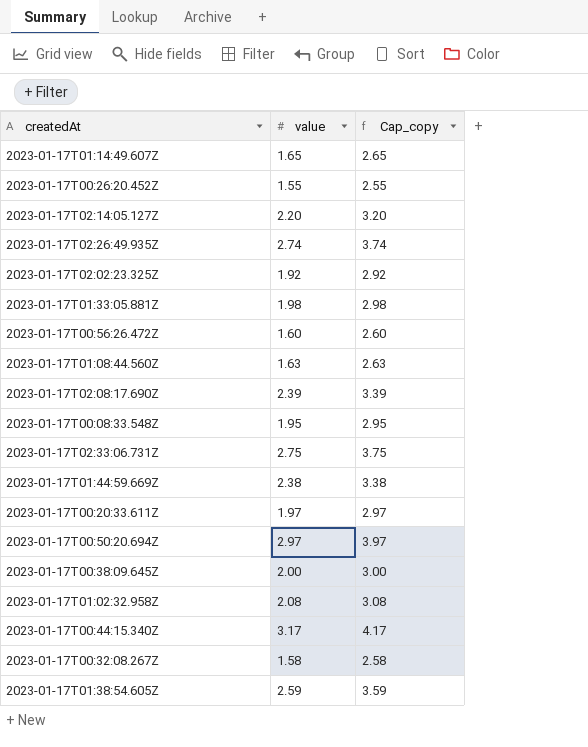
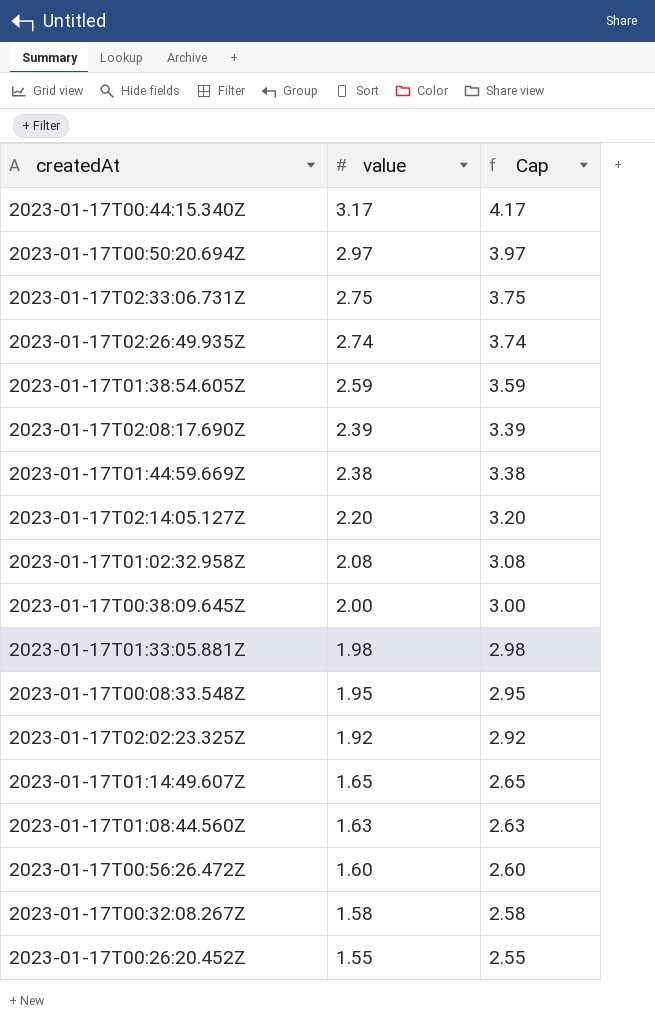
row order: none -> value descending
column name: Cap_copy -> Cap
row 2023-01-17T00:20:33.611Z: 1.97 | 2.97 -> none

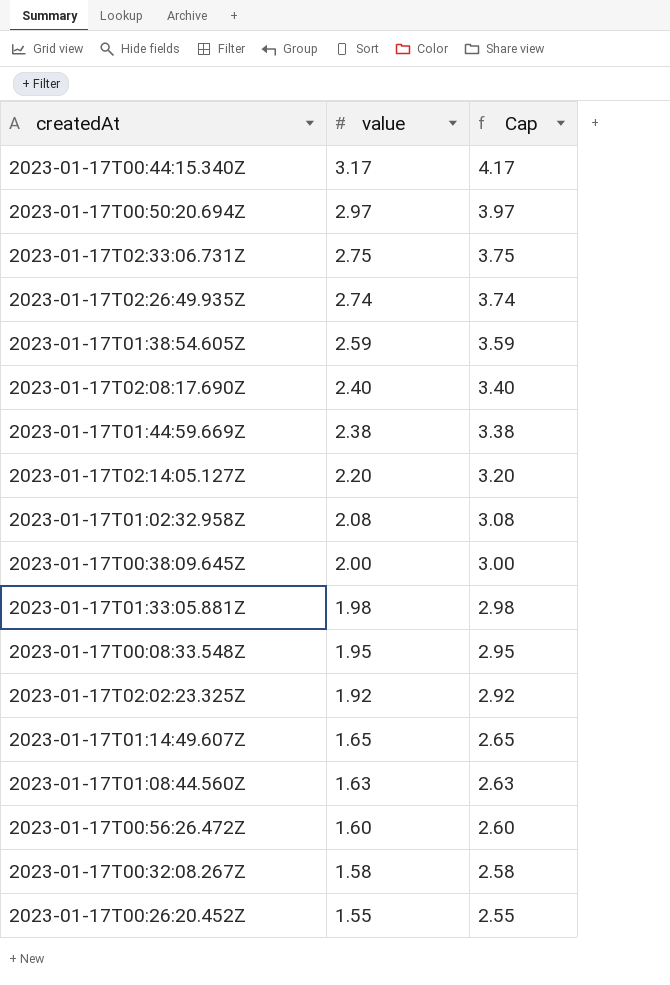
2023-01-17T02:08:17.690Z | value: 2.39 -> 2.40
2023-01-17T02:08:17.690Z | Cap: 3.39 -> 3.40

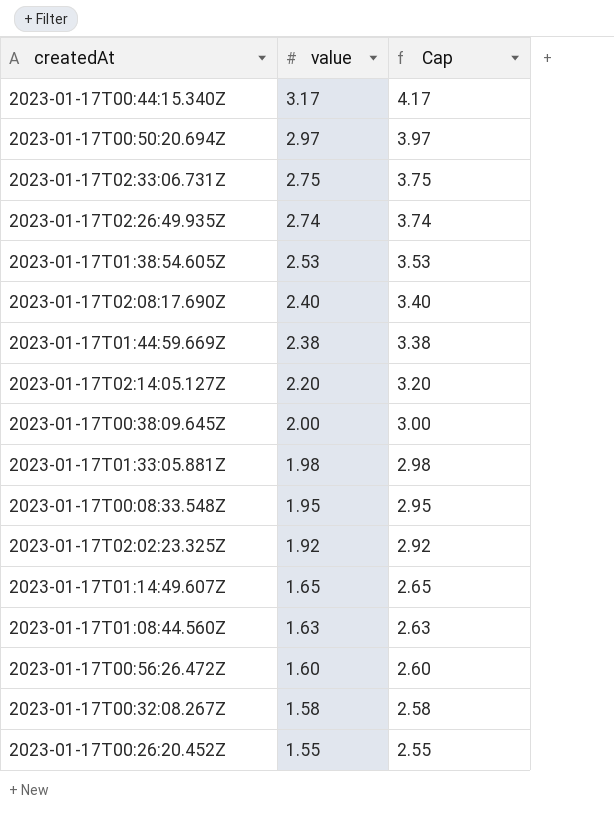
row 2023-01-17T01:02:32.958Z: 2.08 | 3.08 -> none
2023-01-17T01:38:54.605Z | value: 2.59 -> 2.53
2023-01-17T01:38:54.605Z | Cap: 3.59 -> 3.53

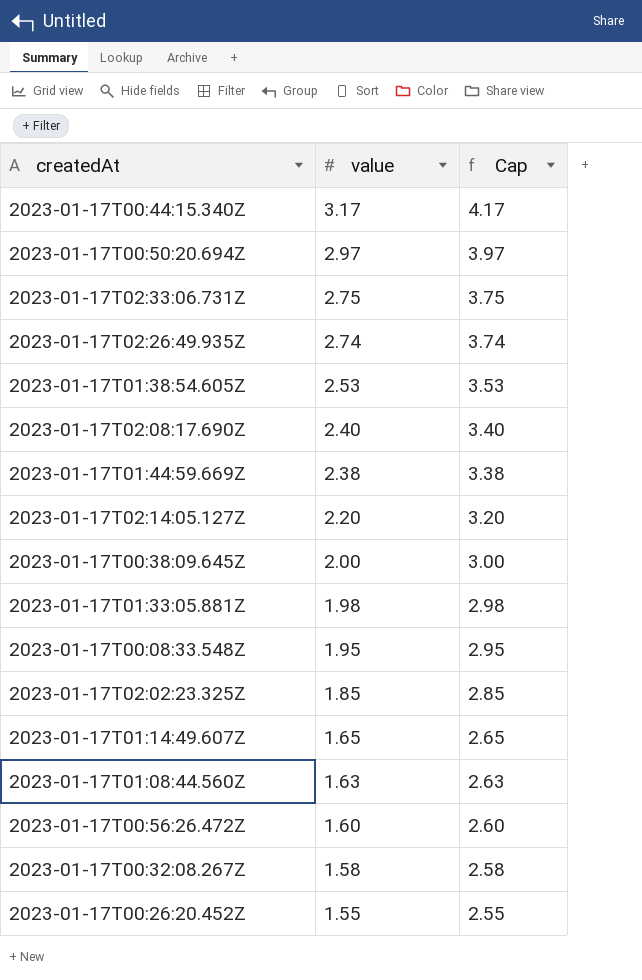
2023-01-17T02:02:23.325Z | value: 1.92 -> 1.85
2023-01-17T02:02:23.325Z | Cap: 2.92 -> 2.85

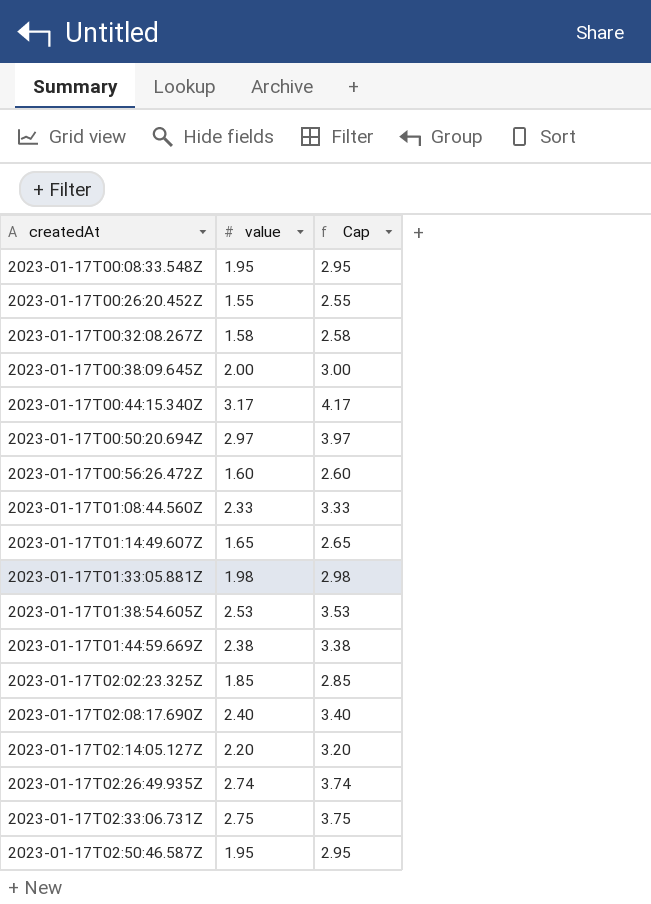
row order: value descending -> createdAt ascending
2023-01-17T01:08:44.560Z | value: 1.63 -> 2.33
2023-01-17T01:08:44.560Z | Cap: 2.63 -> 3.33
row 2023-01-17T02:50:46.587Z: none -> 1.95 | 2.95

